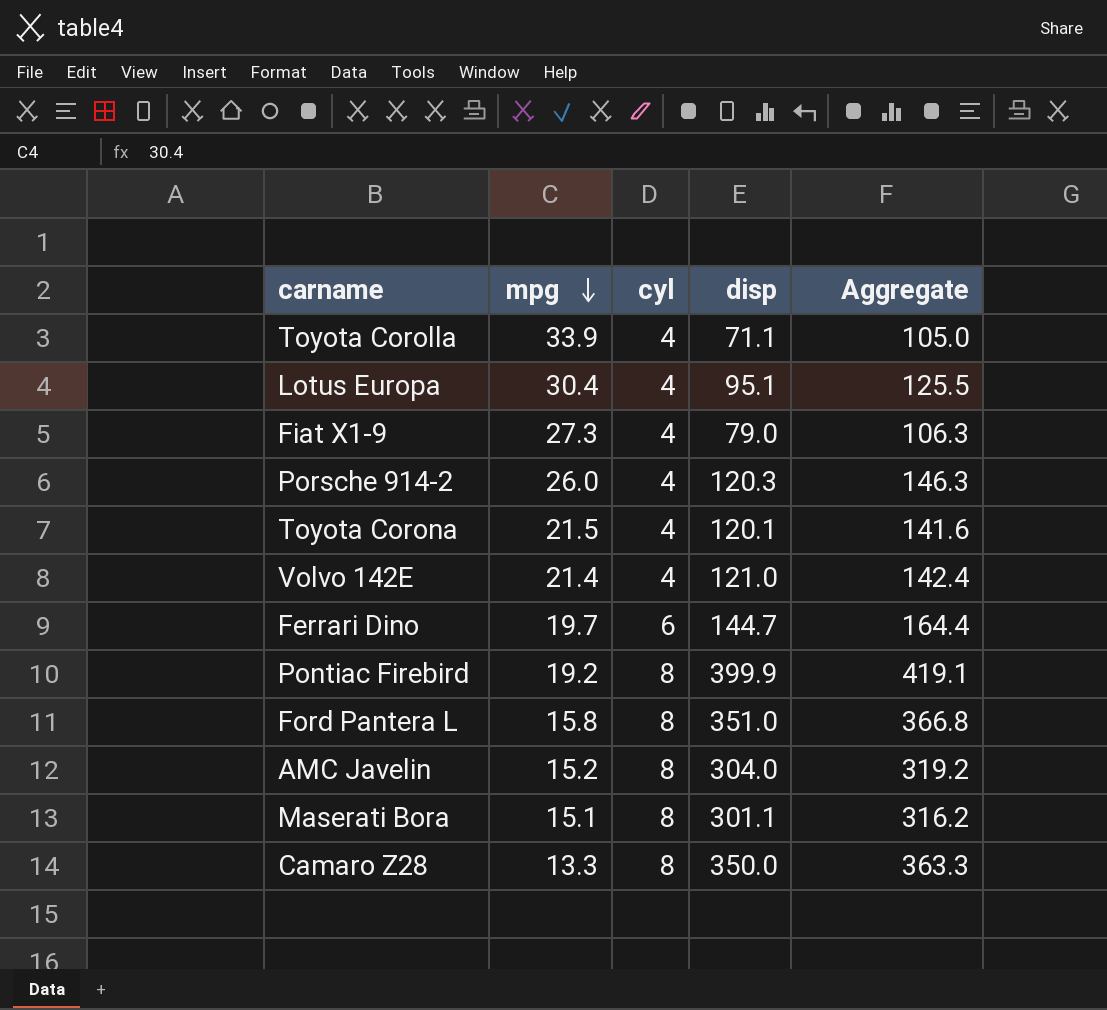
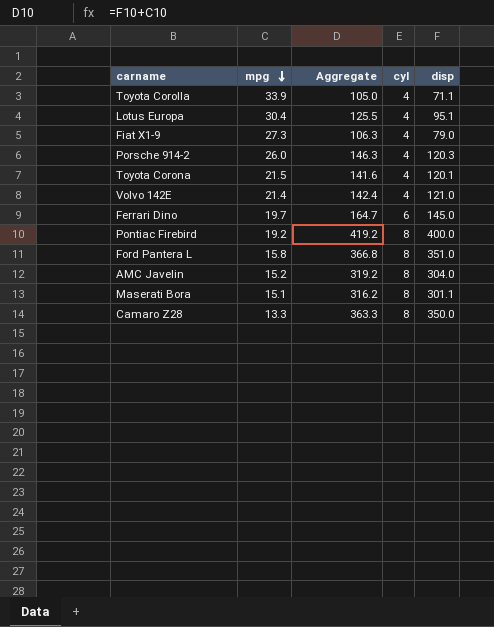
column Aggregate | position: 5 -> 3
Ferrari Dino | Aggregate: 164.4 -> 164.7
Ferrari Dino | disp: 144.7 -> 145.0
Pontiac Firebird | Aggregate: 419.1 -> 419.2
Pontiac Firebird | disp: 399.9 -> 400.0

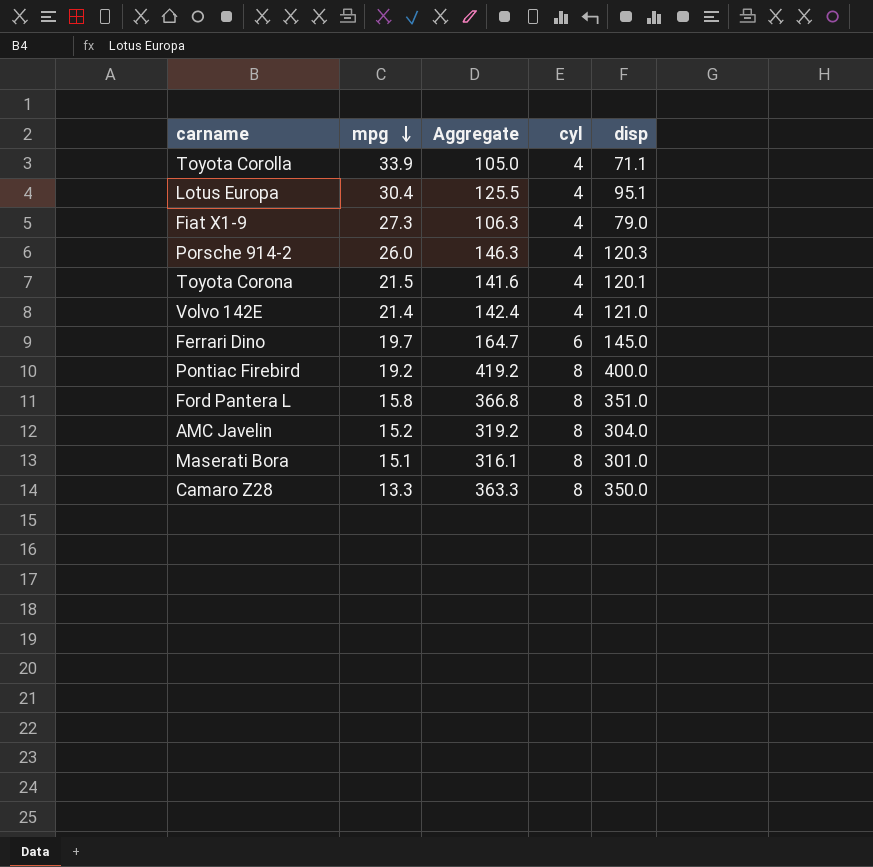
Maserati Bora | Aggregate: 316.2 -> 316.1
Maserati Bora | disp: 301.1 -> 301.0

